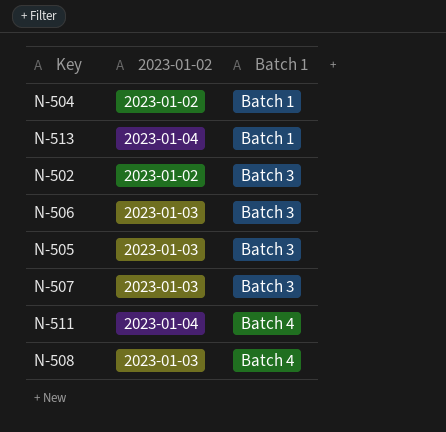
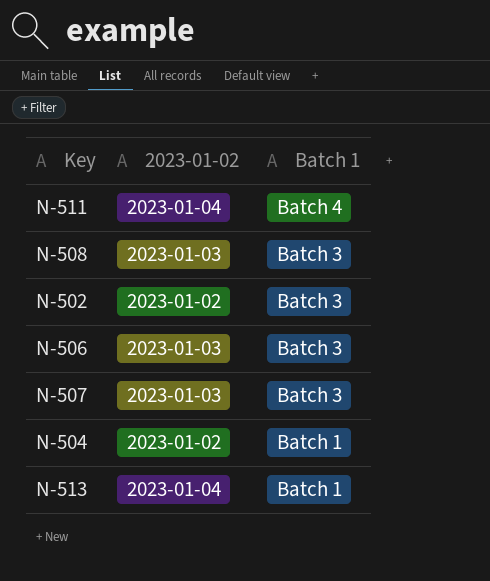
row order: Batch 1 ascending -> Batch 1 descending
row N-505: 2023-01-03 | Batch 3 -> none
N-508 | Batch 1: Batch 4 -> Batch 3

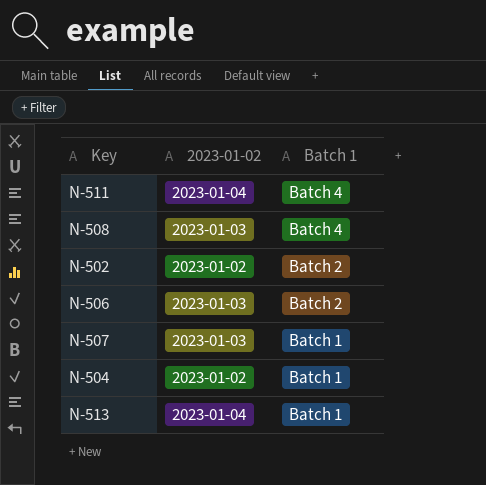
N-508 | Batch 1: Batch 3 -> Batch 4
N-502 | Batch 1: Batch 3 -> Batch 2
N-506 | Batch 1: Batch 3 -> Batch 2
N-507 | Batch 1: Batch 3 -> Batch 1

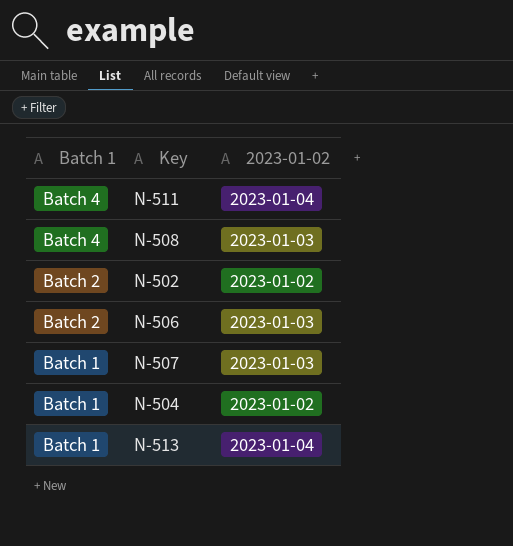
column Batch 1 | position: 3 -> 1

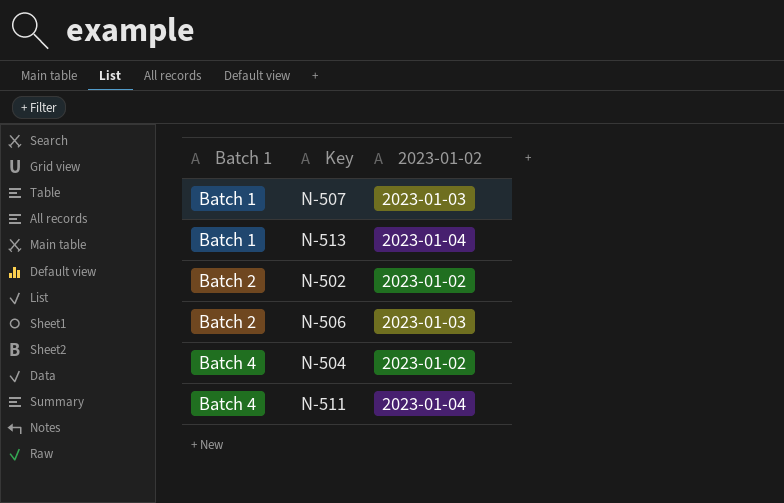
row order: Batch 1 descending -> Batch 1 ascending
row N-508: Batch 4 | 2023-01-03 -> none
N-504 | Batch 1: Batch 1 -> Batch 4

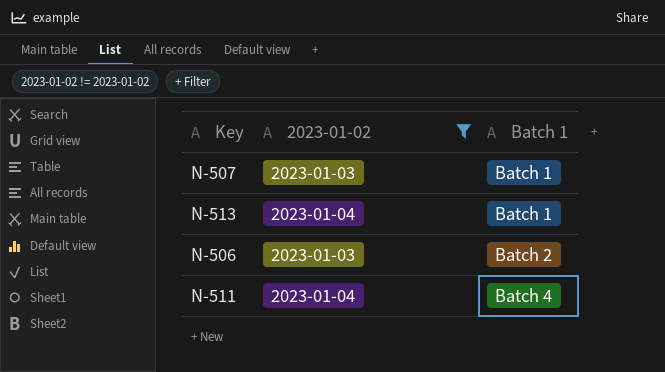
filter: none -> 2023-01-02 != 2023-01-02
column Batch 1 | position: 1 -> 3

